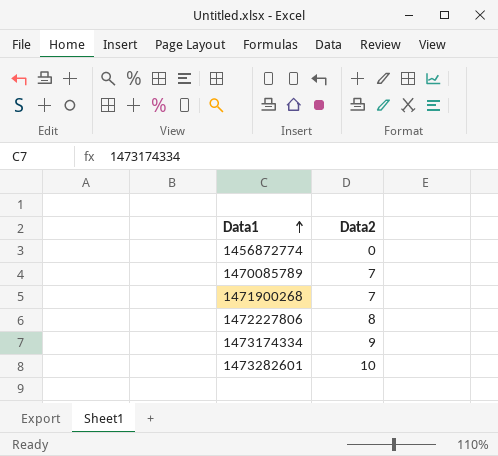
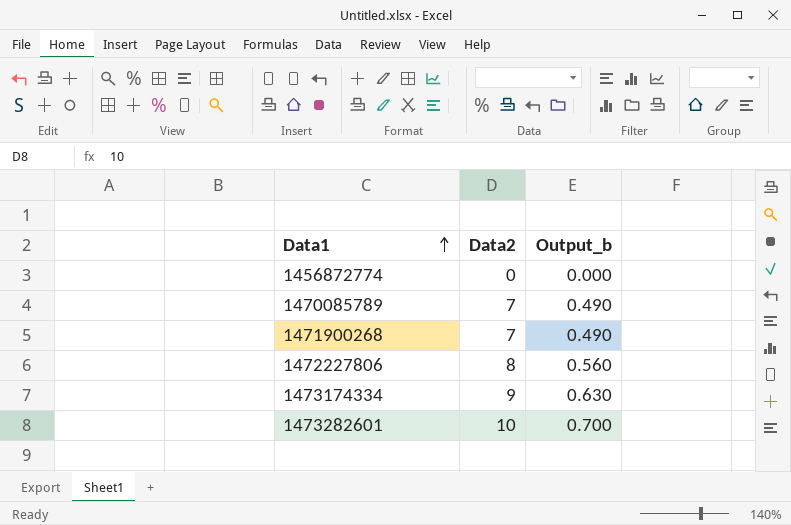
column Output_b | formula: none -> [Data2] * 0.07

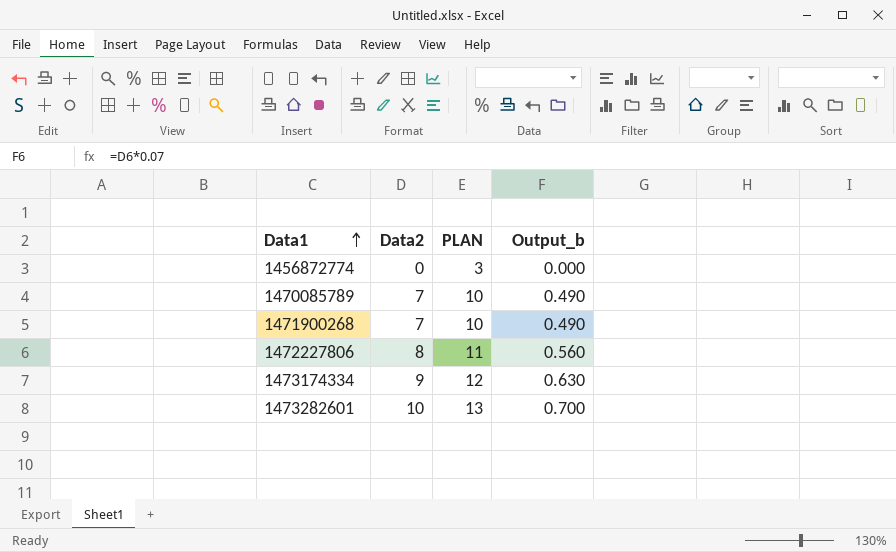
column PLAN | formula: none -> [Data2] + 3

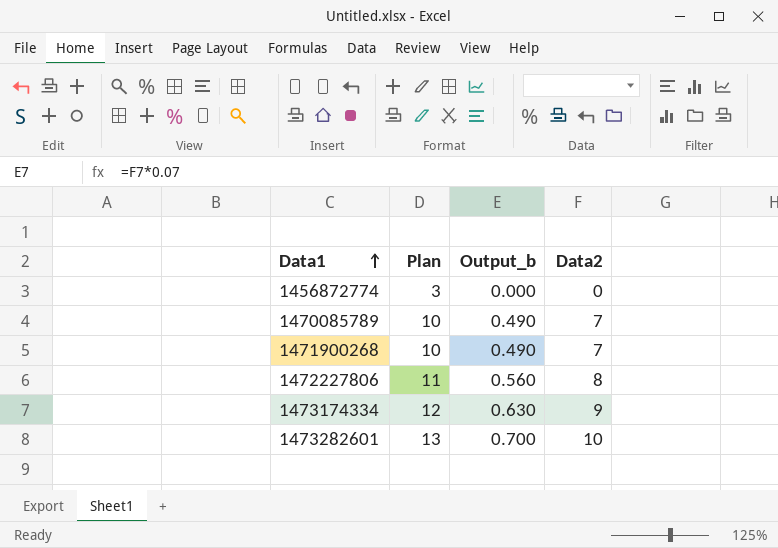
column name: PLAN -> Plan
column Data2 | position: 2 -> 4

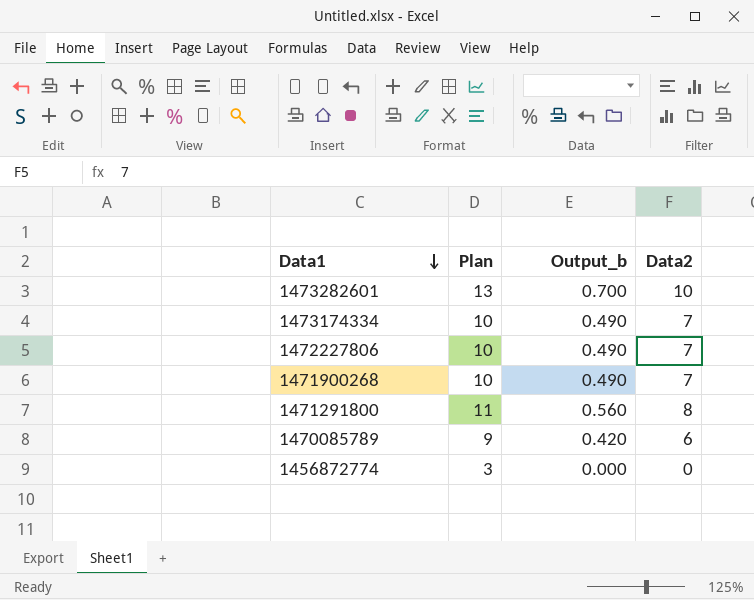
row order: Data1 ascending -> Data1 descending
1473174334 | Plan: 12 -> 10
1473174334 | Output_b: 0.630 -> 0.490
1473174334 | Data2: 9 -> 7
1472227806 | Plan: 11 -> 10
1472227806 | Output_b: 0.560 -> 0.490
1472227806 | Data2: 8 -> 7
row 1471291800: none -> 11 | 0.560 | 8
1470085789 | Plan: 10 -> 9
1470085789 | Output_b: 0.490 -> 0.420
1470085789 | Data2: 7 -> 6

